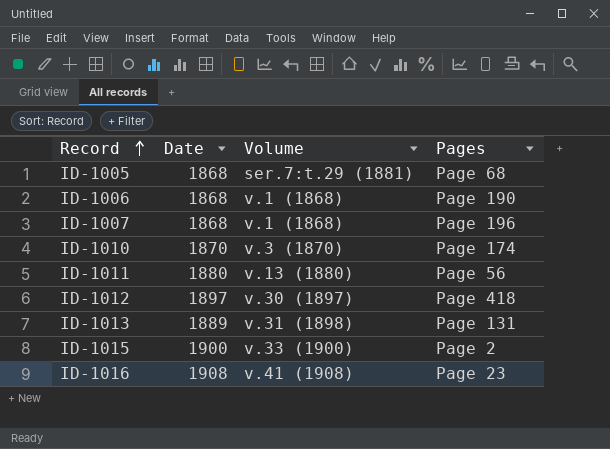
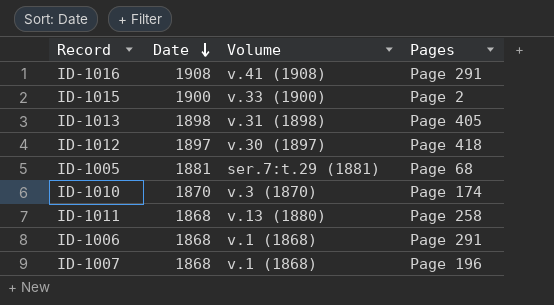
row order: Record ascending -> Date descending
ID-1016 | Pages: Page 23 -> Page 291
ID-1013 | Date: 1889 -> 1898
ID-1013 | Pages: Page 131 -> Page 405
ID-1005 | Date: 1868 -> 1881
ID-1011 | Date: 1880 -> 1868
ID-1011 | Pages: Page 56 -> Page 258
ID-1006 | Pages: Page 190 -> Page 291

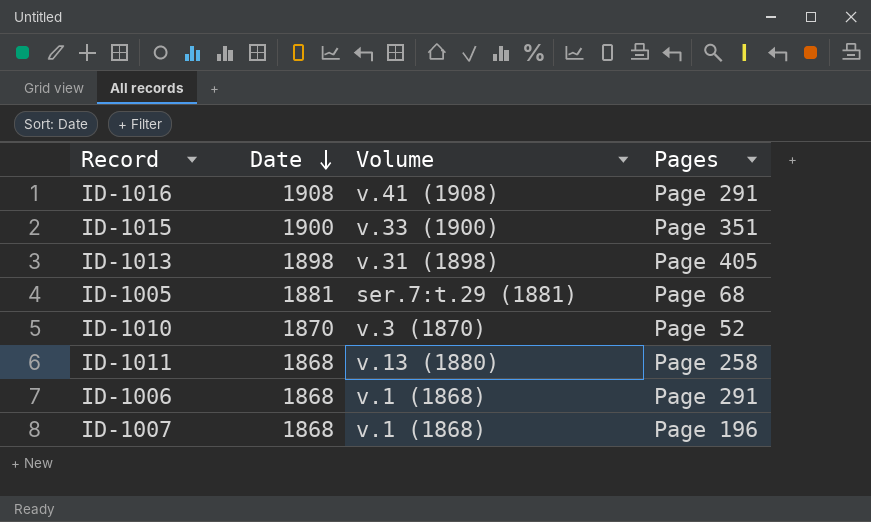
row ID-1012: 1897 | v.30 (1897) | Page 418 -> none
ID-1015 | Pages: Page 2 -> Page 351
ID-1010 | Pages: Page 174 -> Page 52

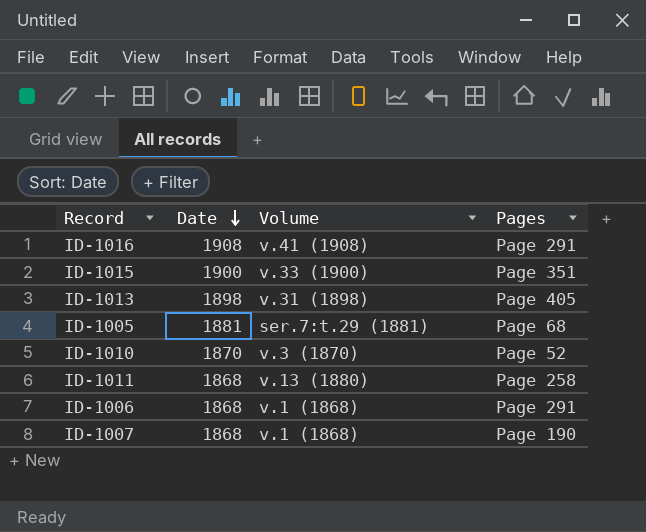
ID-1007 | Pages: Page 196 -> Page 190

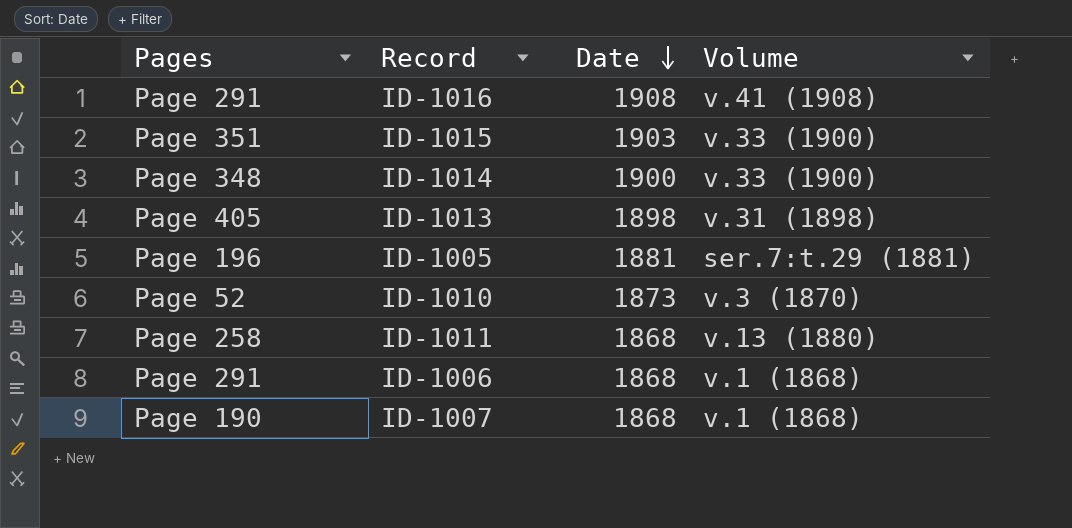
column Pages | position: 4 -> 1
ID-1015 | Date: 1900 -> 1903
row ID-1014: none -> Page 348 | 1900 | v.33 (1900)
ID-1005 | Pages: Page 68 -> Page 196
ID-1010 | Date: 1870 -> 1873

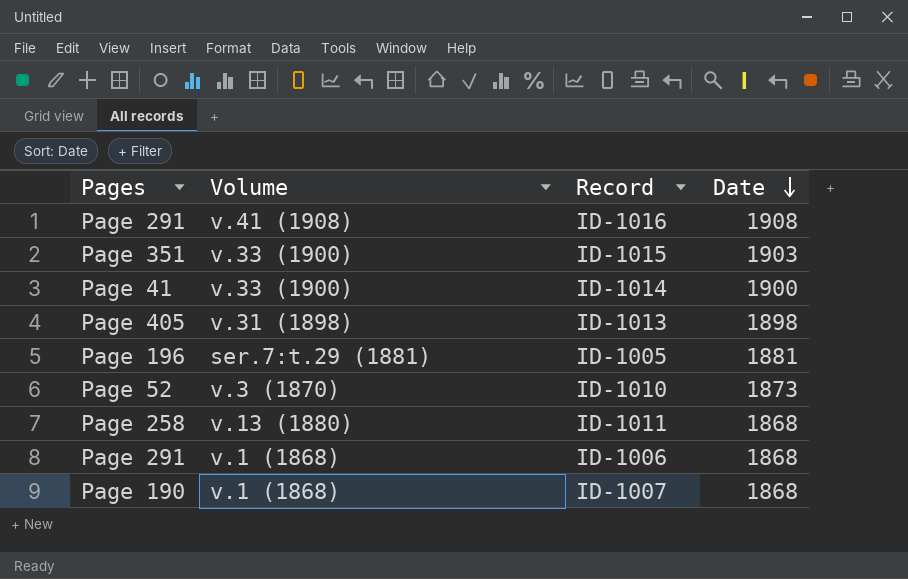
column Volume | position: 4 -> 2
ID-1014 | Pages: Page 348 -> Page 41

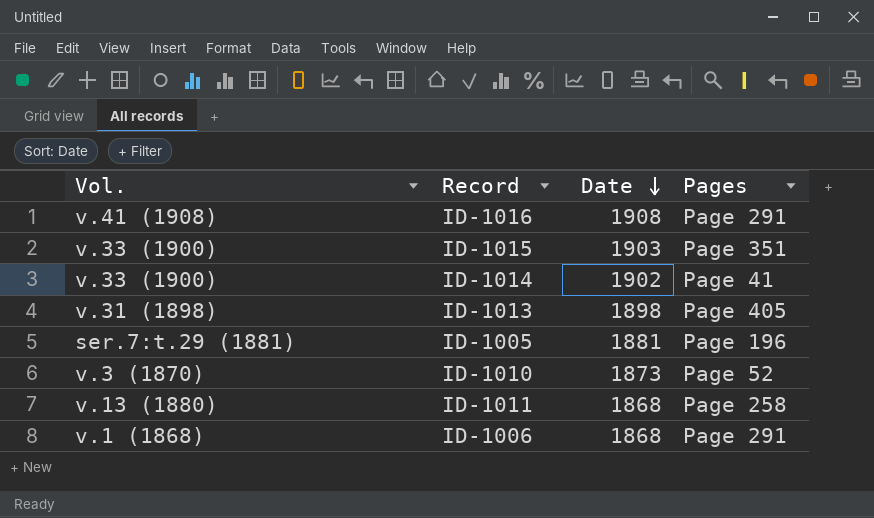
column name: Volume -> Vol.
column Pages | position: 1 -> 4
row ID-1007: Page 190 | v.1 (1868) | 1868 -> none
ID-1014 | Date: 1900 -> 1902

